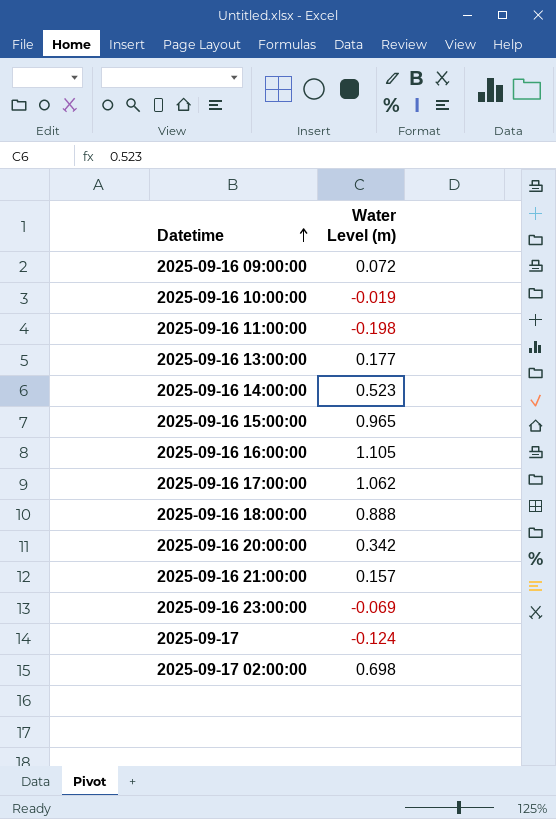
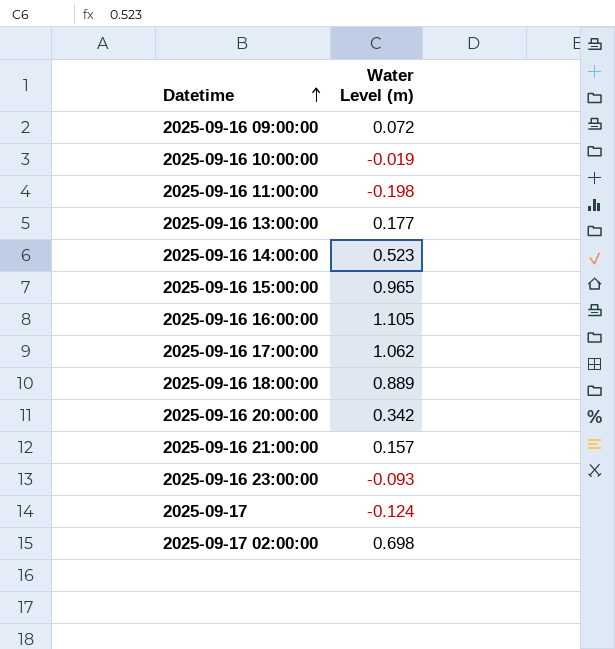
2025-09-16 18:00:00 | Water Level (m): 0.888 -> 0.889
2025-09-16 23:00:00 | Water Level (m): -0.069 -> -0.093

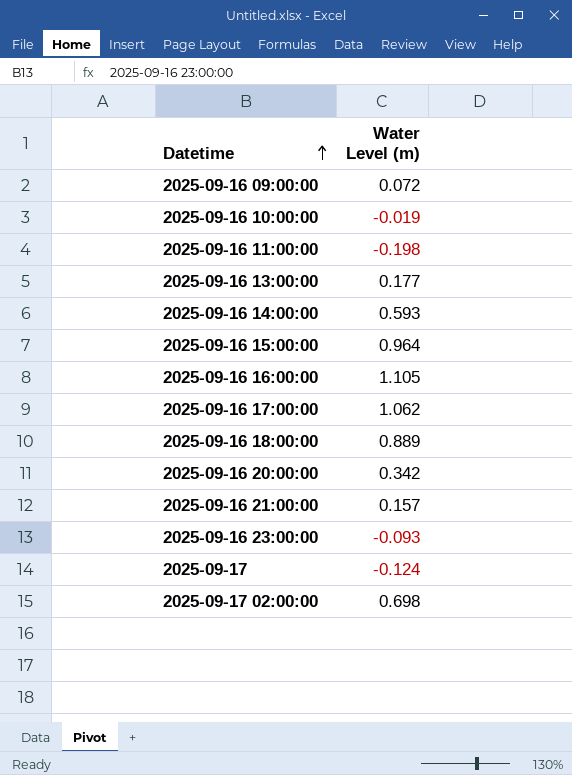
2025-09-16 14:00:00 | Water Level (m): 0.523 -> 0.593
2025-09-16 15:00:00 | Water Level (m): 0.965 -> 0.964

